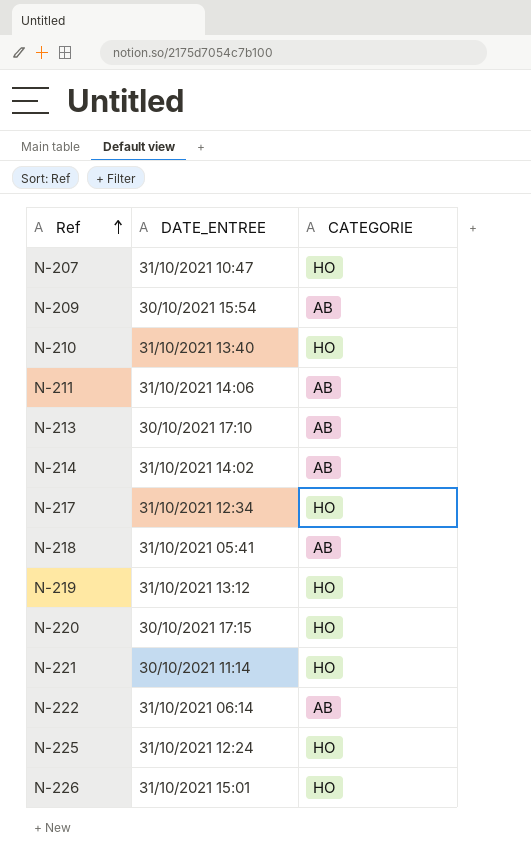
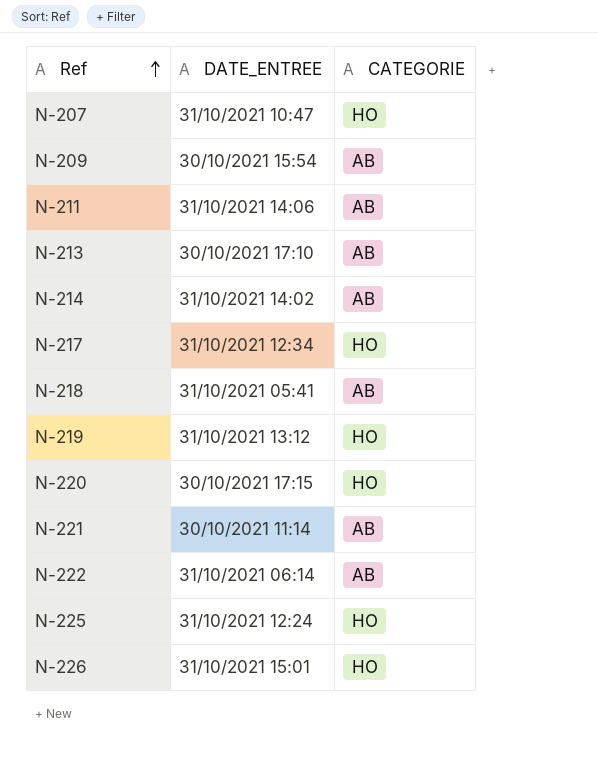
row N-210: 31/10/2021 13:40 | HO -> none
N-221 | CATEGORIE: HO -> AB

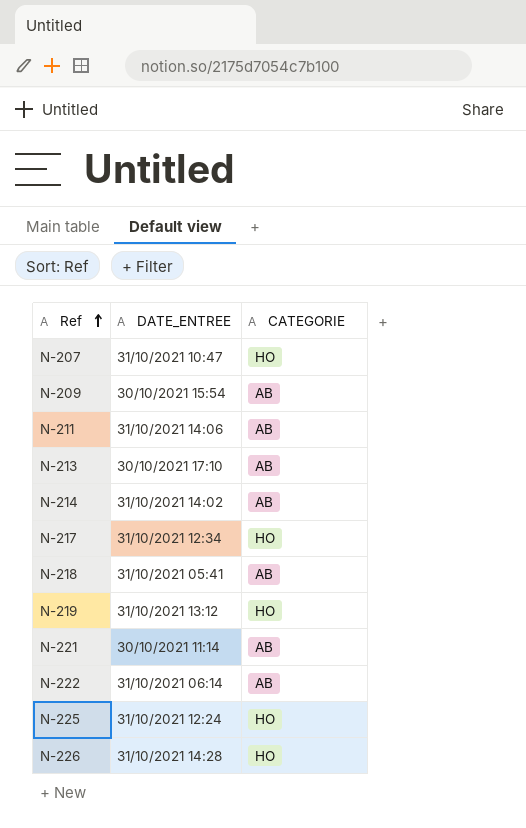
row N-220: 30/10/2021 17:15 | HO -> none
N-226 | DATE_ENTREE: 31/10/2021 15:01 -> 31/10/2021 14:28

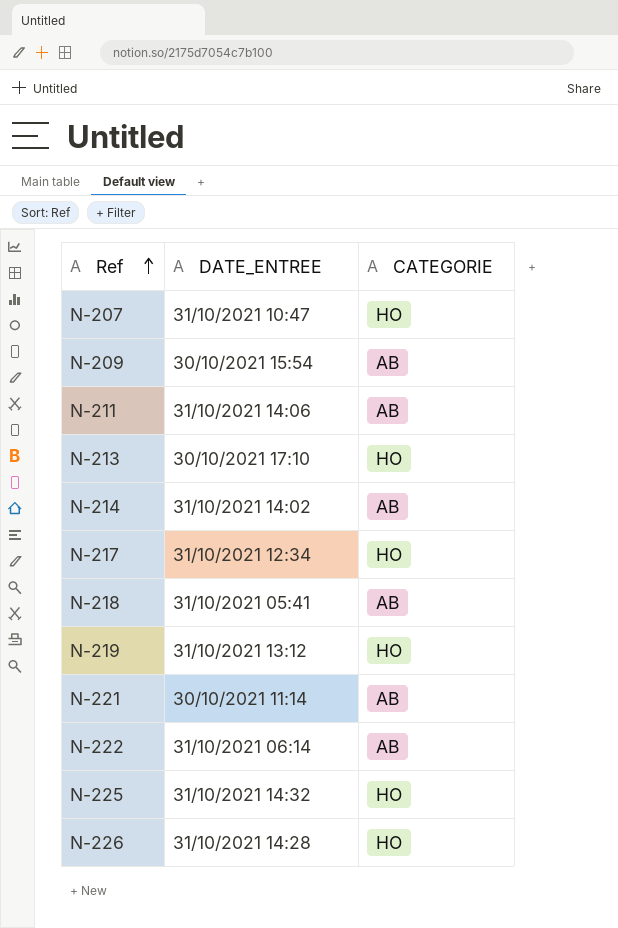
N-213 | CATEGORIE: AB -> HO
N-225 | DATE_ENTREE: 31/10/2021 12:24 -> 31/10/2021 14:32

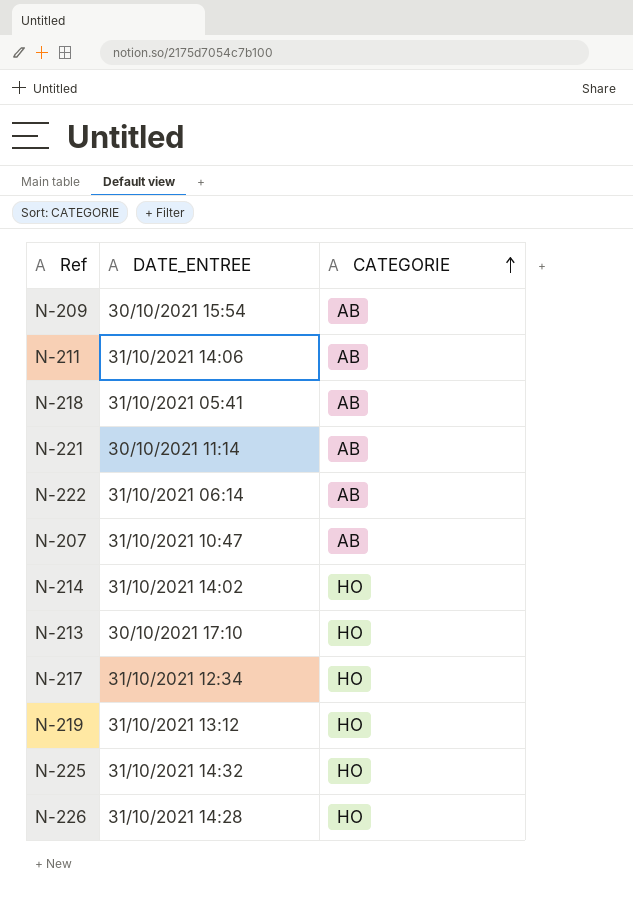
row order: Ref ascending -> CATEGORIE ascending
N-207 | CATEGORIE: HO -> AB
N-214 | CATEGORIE: AB -> HO

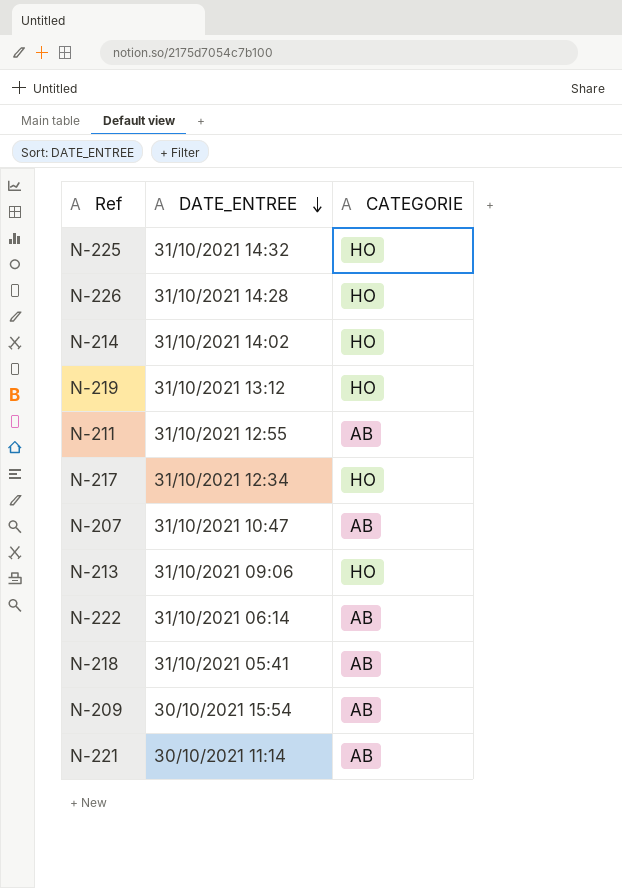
row order: CATEGORIE ascending -> DATE_ENTREE descending
N-211 | DATE_ENTREE: 31/10/2021 14:06 -> 31/10/2021 12:55
N-213 | DATE_ENTREE: 30/10/2021 17:10 -> 31/10/2021 09:06

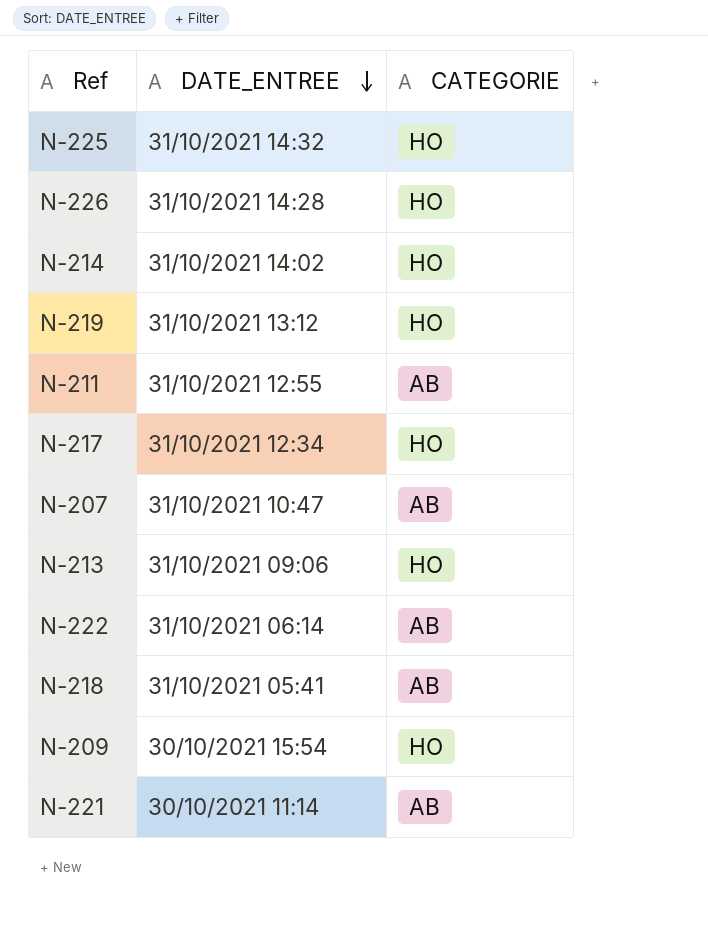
N-209 | CATEGORIE: AB -> HO

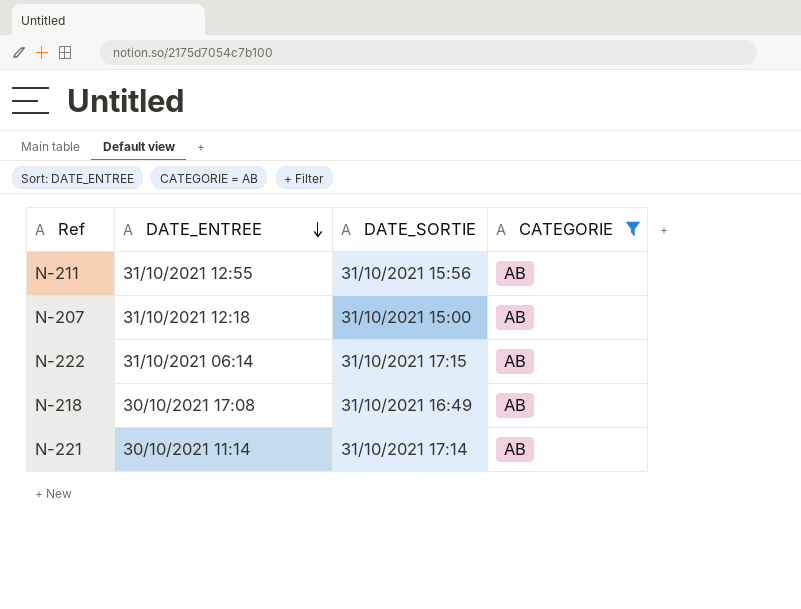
filter: none -> CATEGORIE = AB
column DATE_SORTIE | position: none -> 3
N-207 | DATE_ENTREE: 31/10/2021 10:47 -> 31/10/2021 12:18
N-218 | DATE_ENTREE: 31/10/2021 05:41 -> 30/10/2021 17:08

